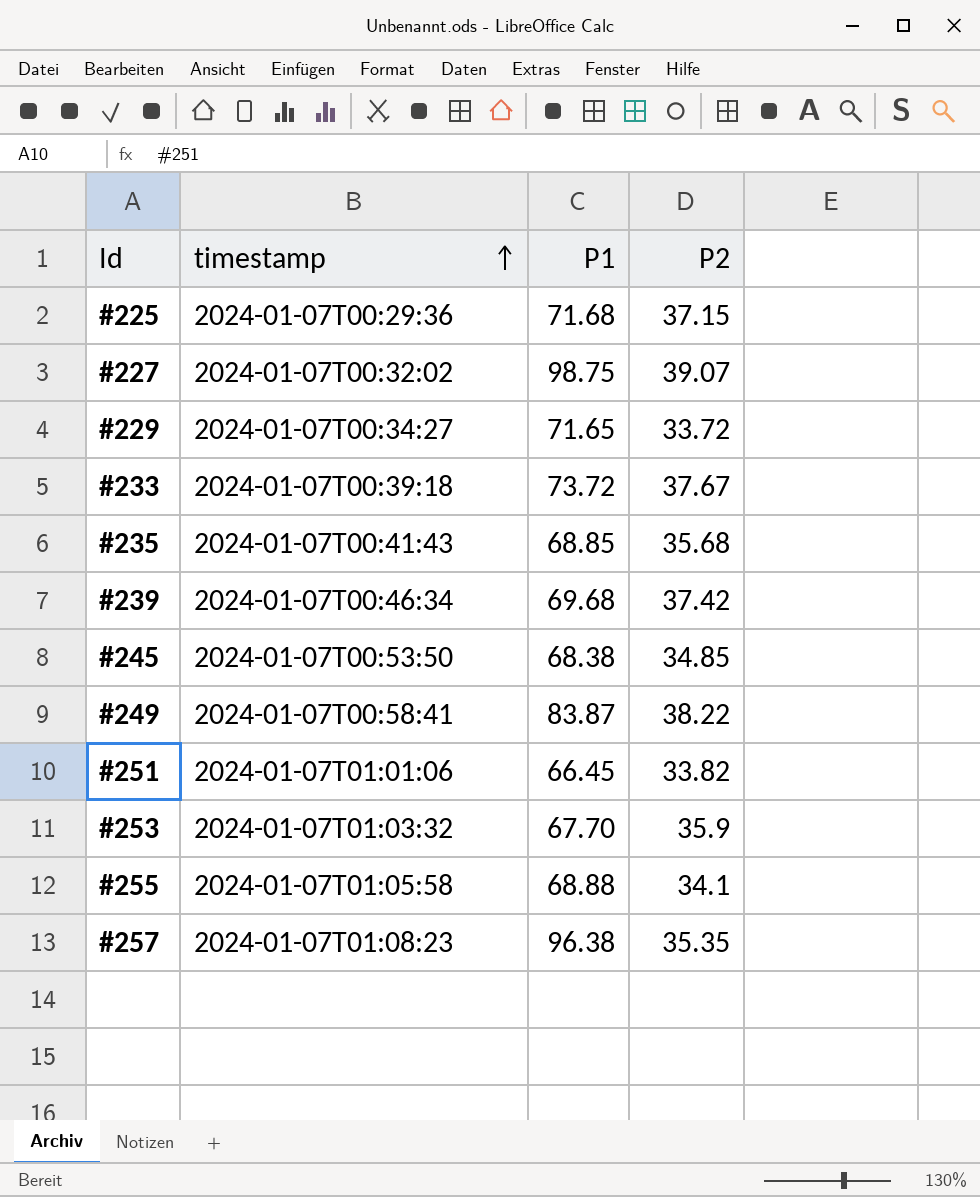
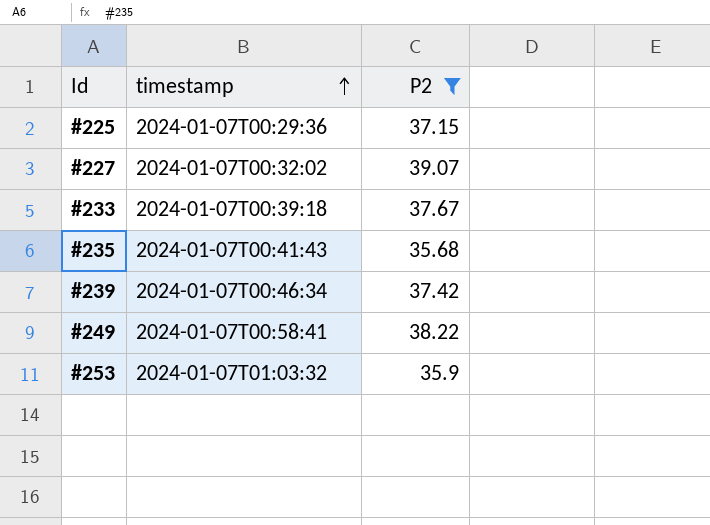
filter: none -> P2 >= 35.68
column P1 | position: 3 -> none

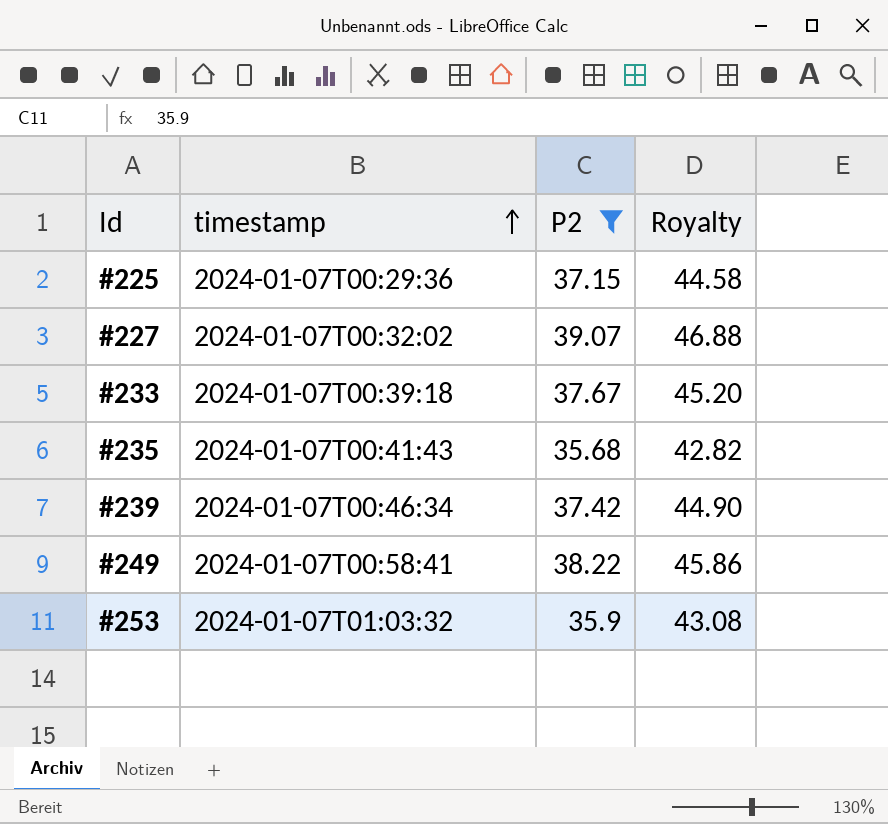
column Royalty | formula: none -> [P2] * 1.2

